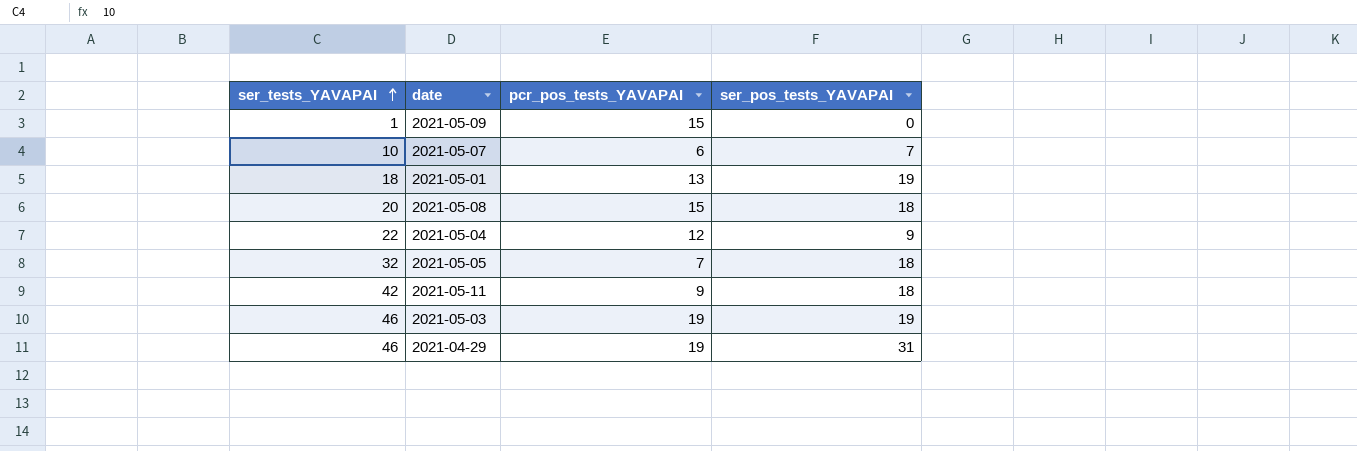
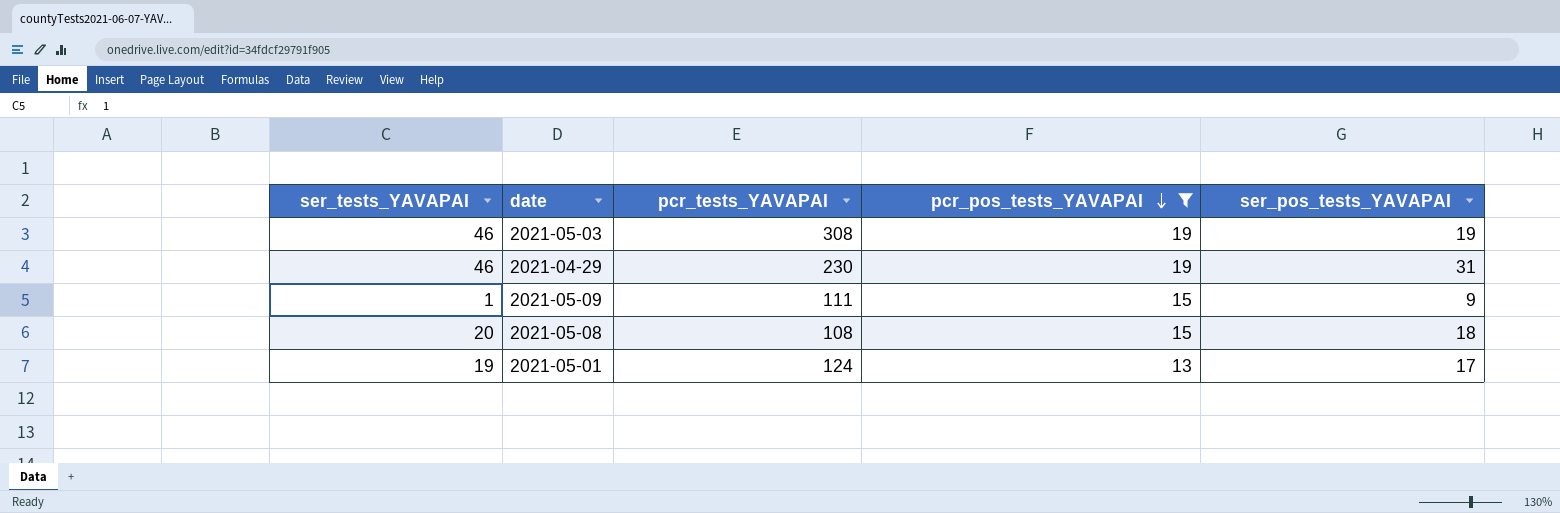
filter: none -> pcr_pos_tests_YAVAPAI >= 13
row order: ser_tests_YAVAPAI ascending -> pcr_pos_tests_YAVAPAI descending
column pcr_tests_YAVAPAI | position: none -> 3
2021-05-09 | ser_pos_tests_YAVAPAI: 0 -> 9
2021-05-01 | ser_tests_YAVAPAI: 18 -> 19
2021-05-01 | ser_pos_tests_YAVAPAI: 19 -> 17

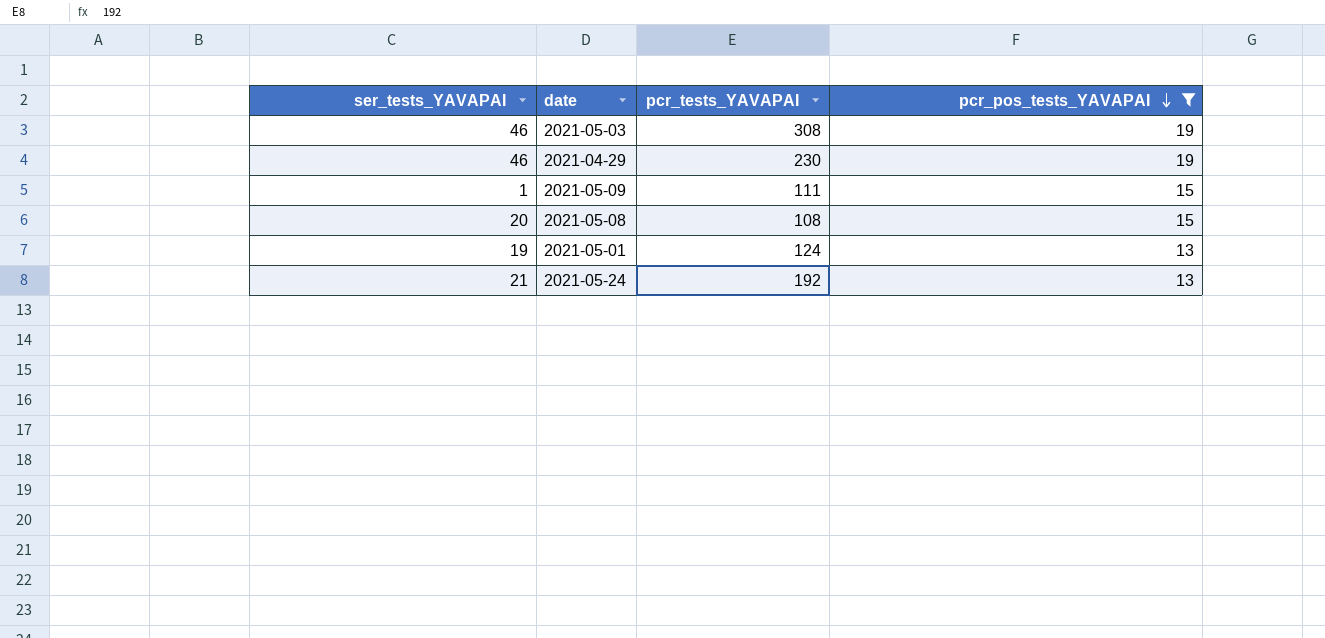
column ser_pos_tests_YAVAPAI | position: 5 -> none
row 2021-05-24: none -> 21 | 192 | 13

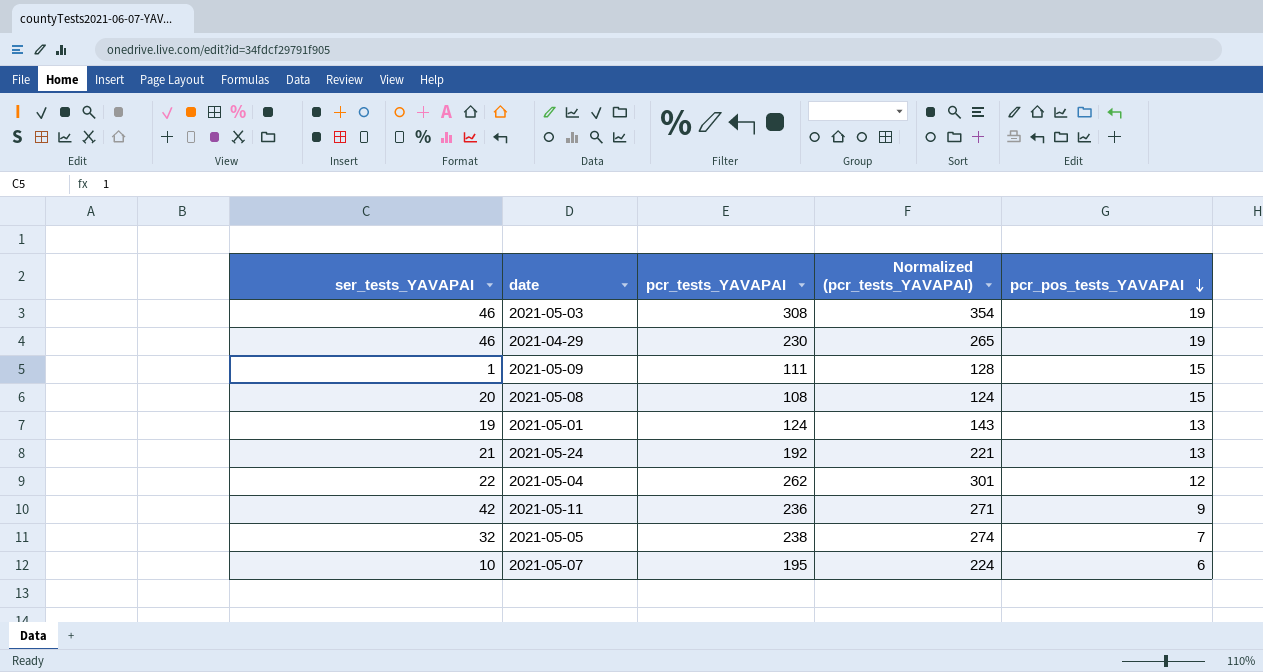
filter: pcr_pos_tests_YAVAPAI >= 13 -> none
column Normalized (pcr_tests_YAVAPAI) | formula: none -> [pcr_tests_YAVAPAI] * 1.15

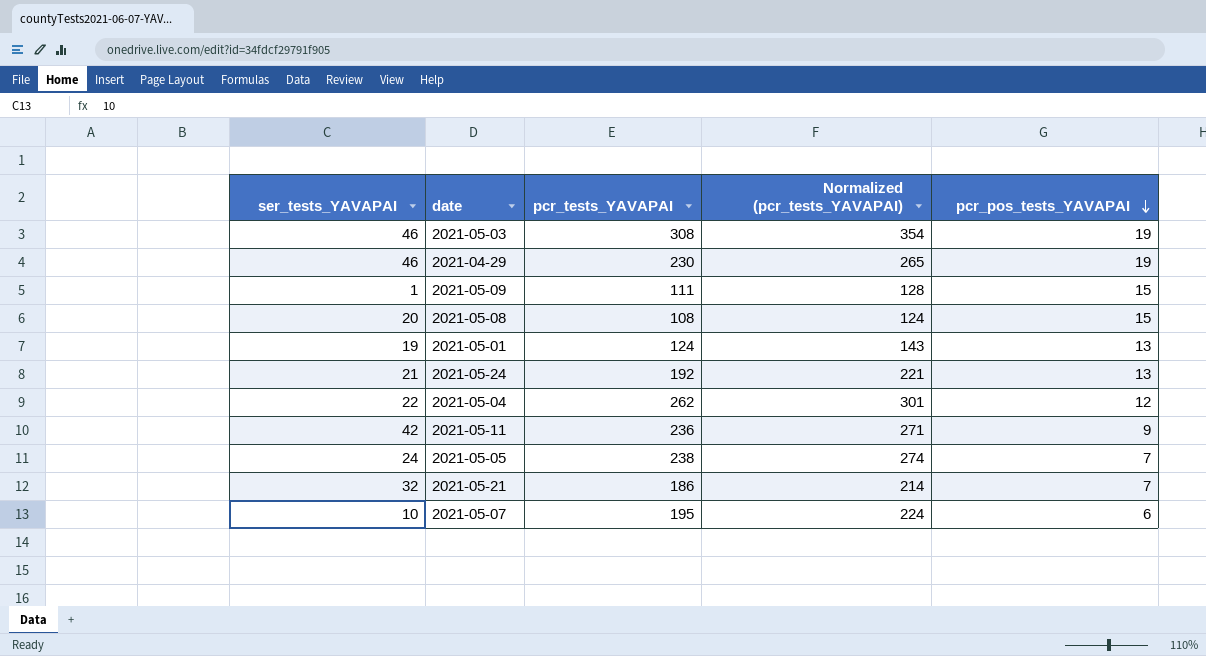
2021-05-05 | ser_tests_YAVAPAI: 32 -> 24
row 2021-05-21: none -> 32 | 186 | 214 | 7

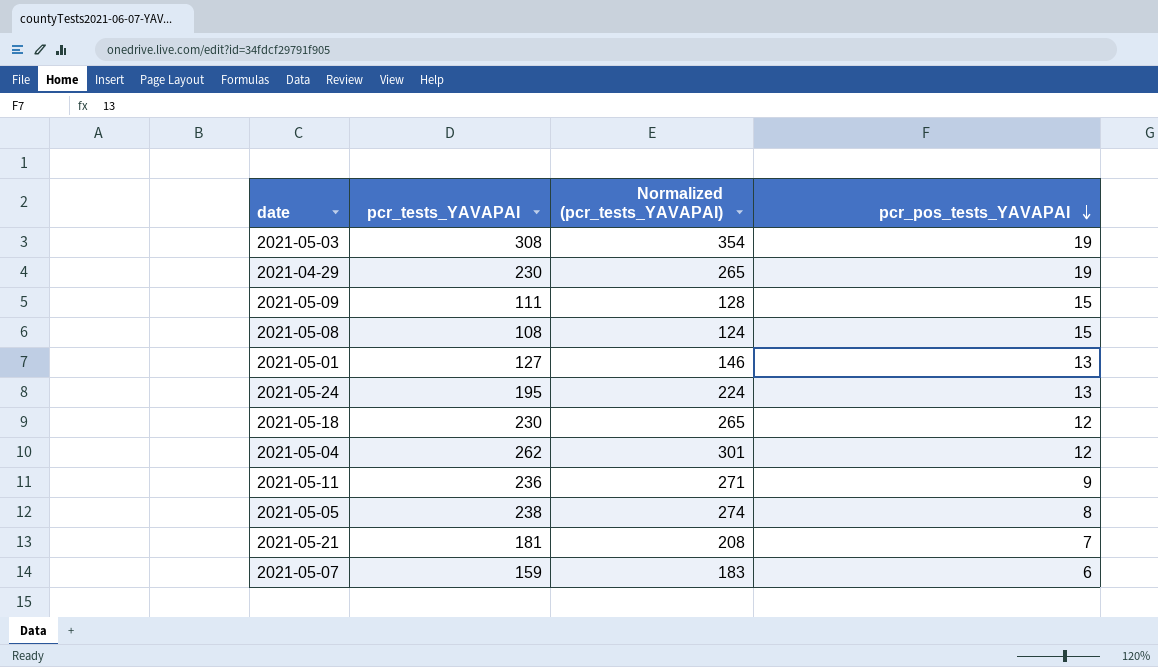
column ser_tests_YAVAPAI | position: 1 -> none
2021-05-01 | pcr_tests_YAVAPAI: 124 -> 127
2021-05-01 | Normalized (pcr_tests_YAVAPAI): 143 -> 146
2021-05-24 | pcr_tests_YAVAPAI: 192 -> 195
2021-05-24 | Normalized (pcr_tests_YAVAPAI): 221 -> 224
row 2021-05-18: none -> 230 | 265 | 12
2021-05-05 | pcr_pos_tests_YAVAPAI: 7 -> 8
2021-05-21 | pcr_tests_YAVAPAI: 186 -> 181
2021-05-21 | Normalized (pcr_tests_YAVAPAI): 214 -> 208
2021-05-07 | pcr_tests_YAVAPAI: 195 -> 159
2021-05-07 | Normalized (pcr_tests_YAVAPAI): 224 -> 183

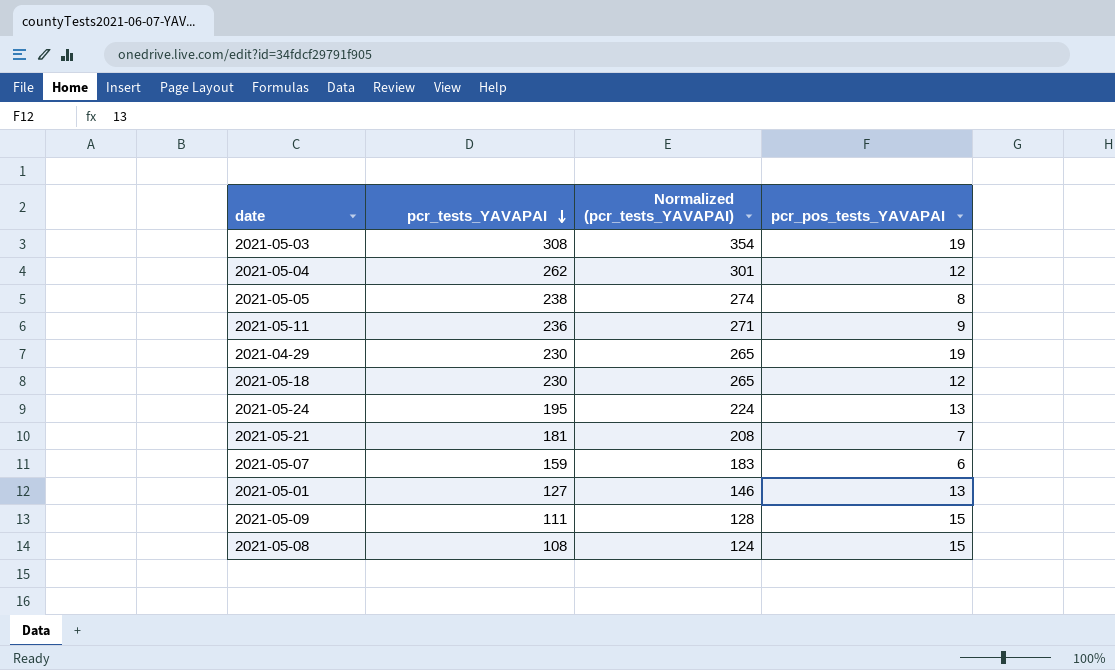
row order: pcr_pos_tests_YAVAPAI descending -> pcr_tests_YAVAPAI descending

